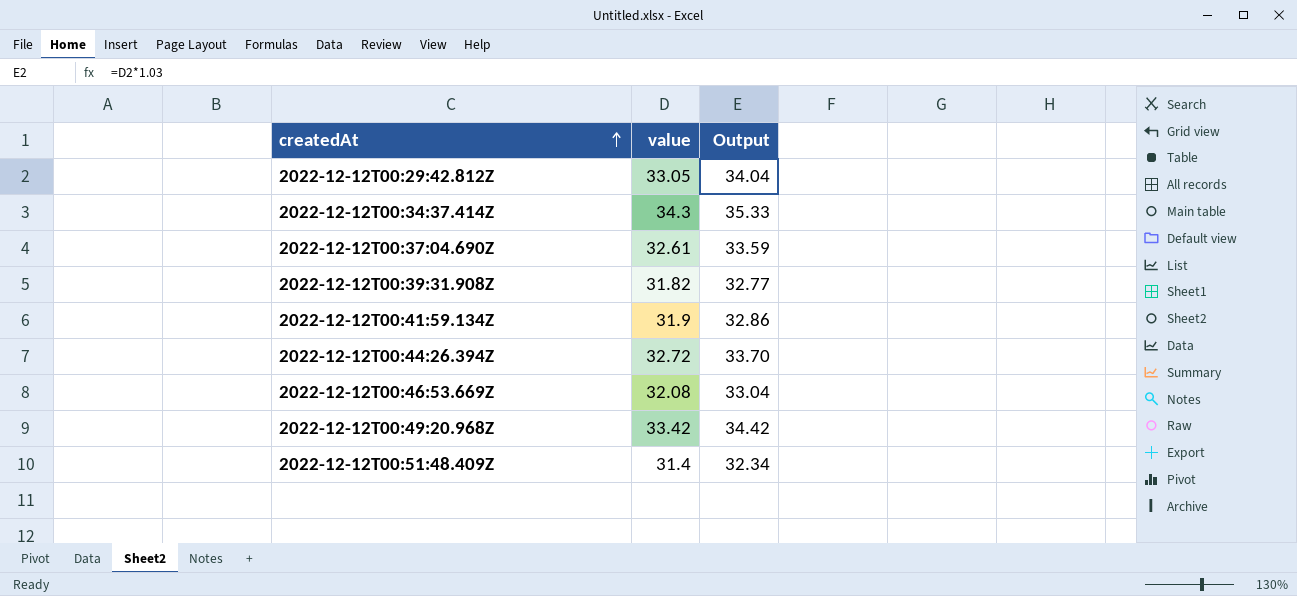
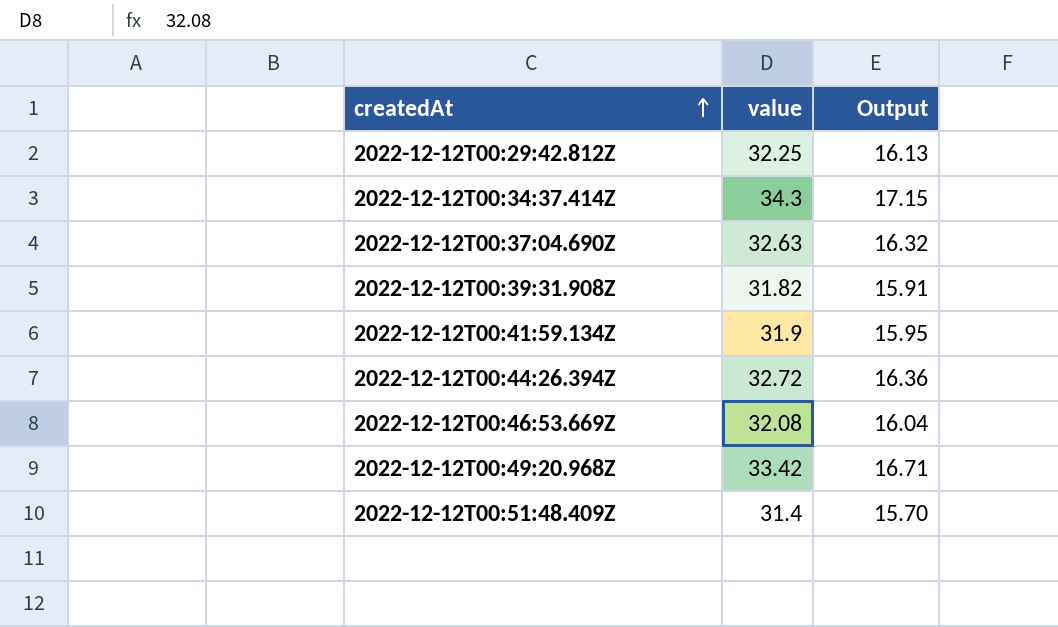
column Output | formula: [value] * 1.03 -> [value] * 0.5
2022-12-12T00:29:42.812Z | value: 33.05 -> 32.25
2022-12-12T00:37:04.690Z | value: 32.61 -> 32.63

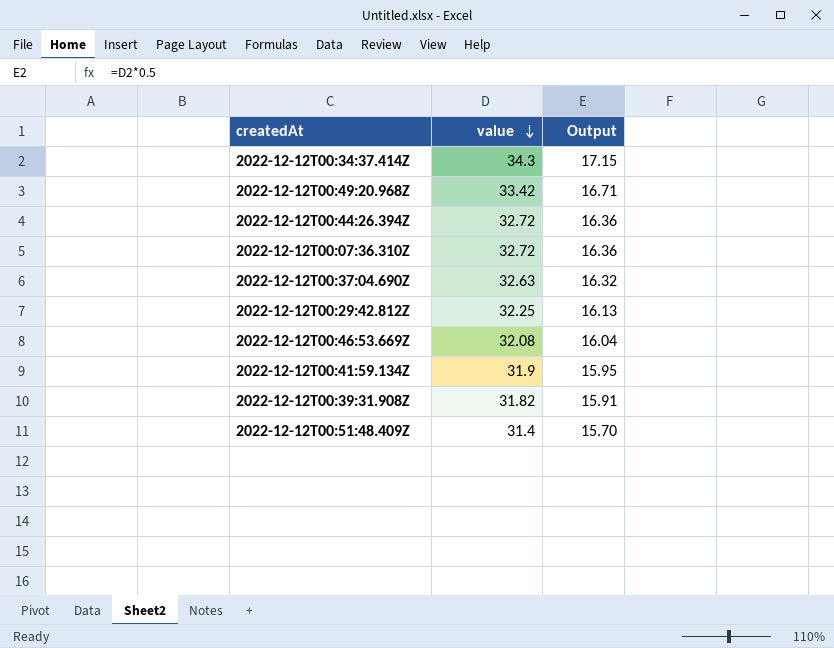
row order: createdAt ascending -> value descending
row 2022-12-12T00:07:36.310Z: none -> 32.72 | 16.36

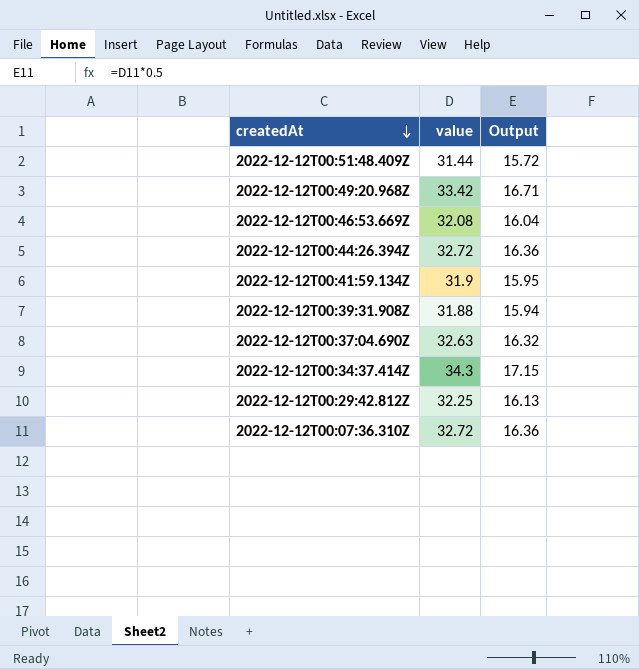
row order: value descending -> createdAt descending
2022-12-12T00:51:48.409Z | value: 31.4 -> 31.44
2022-12-12T00:51:48.409Z | Output: 15.70 -> 15.72
2022-12-12T00:39:31.908Z | value: 31.82 -> 31.88
2022-12-12T00:39:31.908Z | Output: 15.91 -> 15.94

